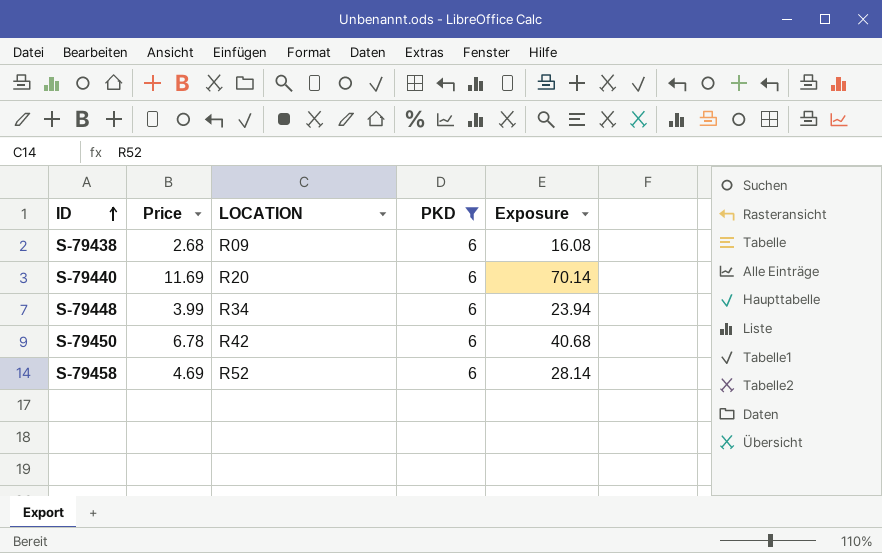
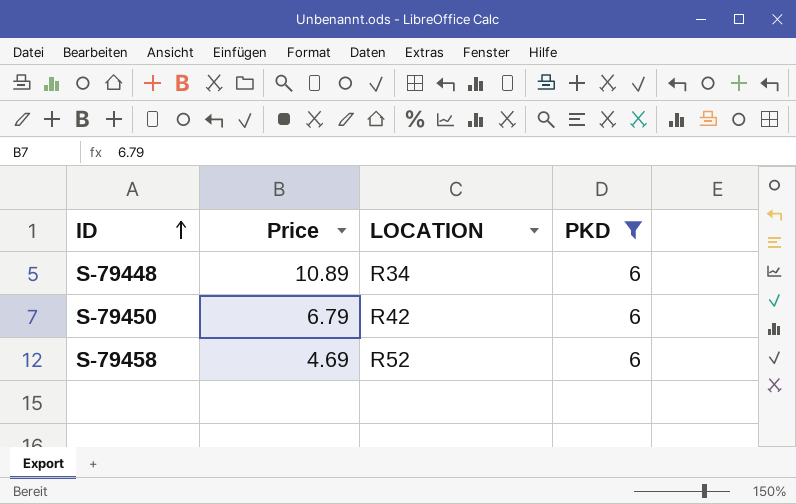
column Exposure | formula: [Price] * [PKD] -> none
row S-79438: 2.68 | R09 | 6 | 16.08 -> none
row S-79440: 11.69 | R20 | 6 | 70.14 -> none
S-79448 | Price: 3.99 -> 10.89
S-79450 | Price: 6.78 -> 6.79

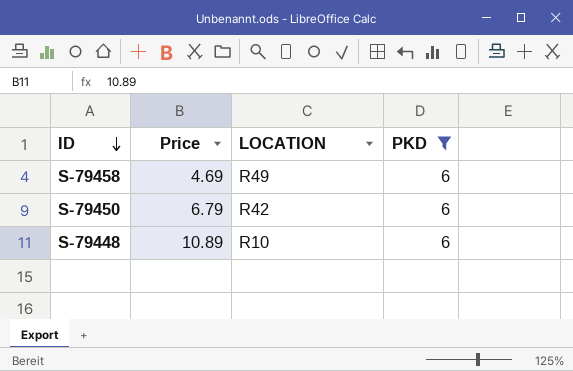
row order: ID ascending -> ID descending
S-79458 | LOCATION: R52 -> R49
S-79448 | LOCATION: R34 -> R10

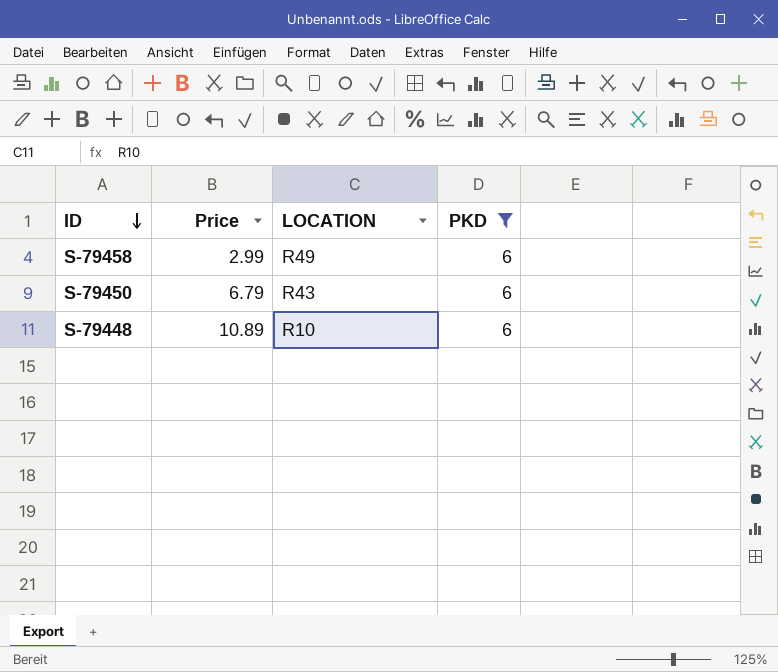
S-79458 | Price: 4.69 -> 2.99
S-79450 | LOCATION: R42 -> R43

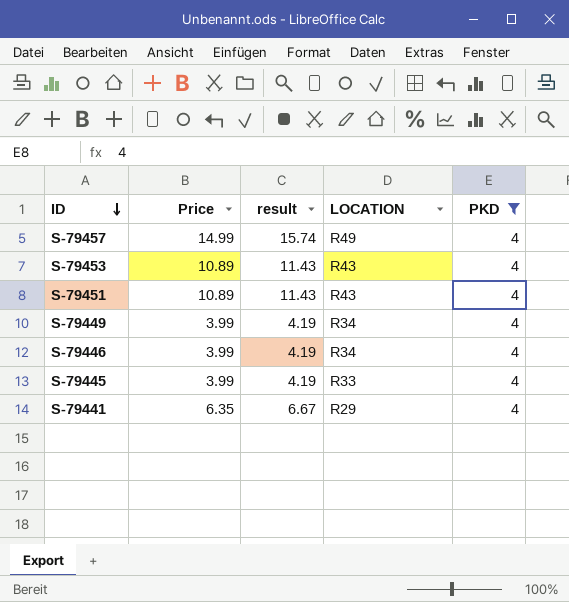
filter: PKD = 6 -> PKD = 4
column result | formula: none -> [Price] * 1.05

